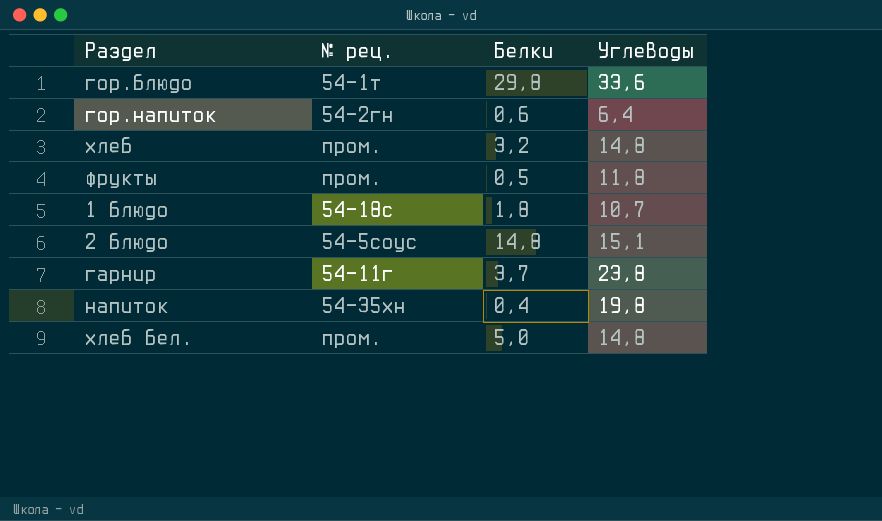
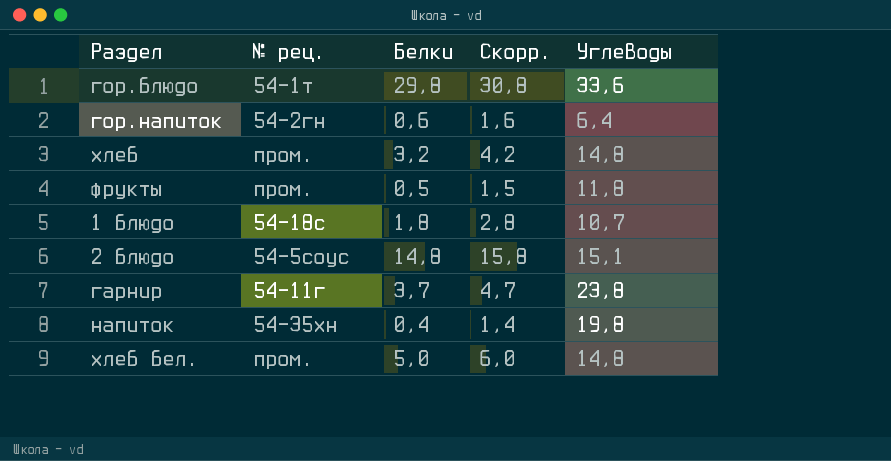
column Скорр. | formula: none -> [Белки] + 1

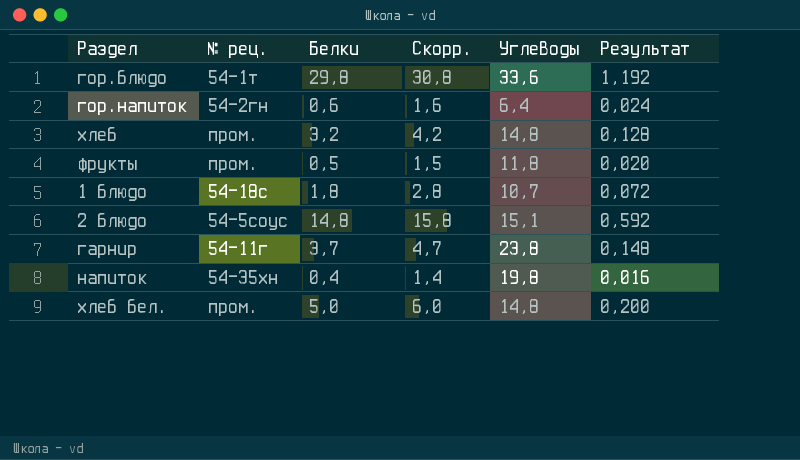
column Результат | formula: none -> [Белки] * 0,04

